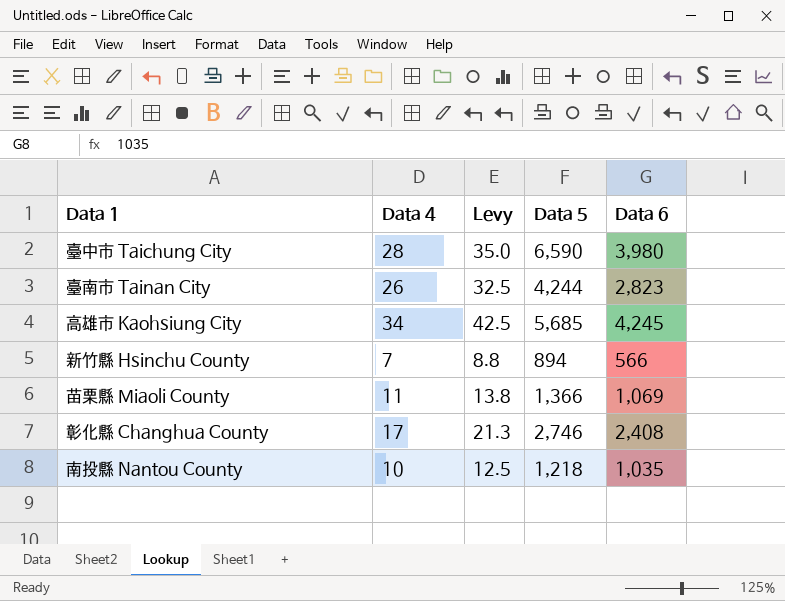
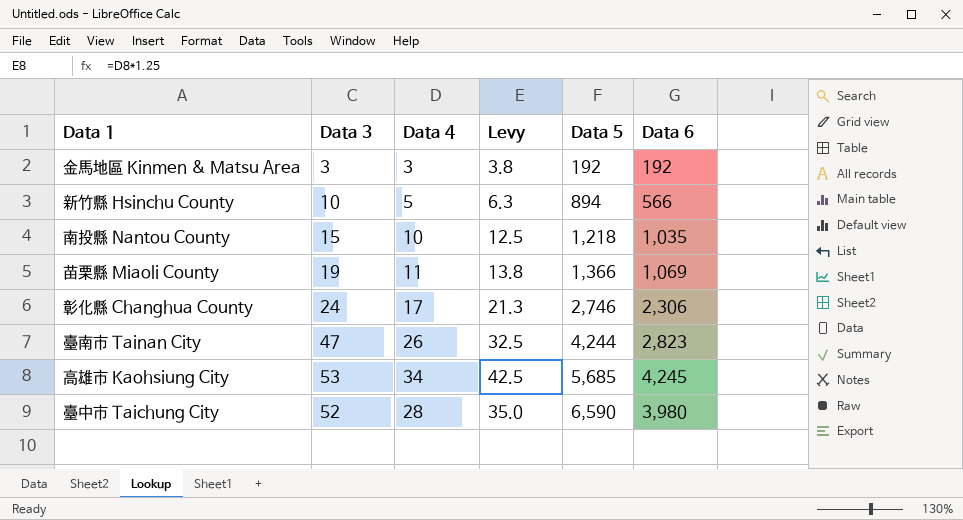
row order: none -> Data 5 ascending
column Data 3 | position: none -> 2
row 金馬地區 Kinmen & Matsu Area: none -> 3 | 3 | 3.8 | 192 | 192
新竹縣 Hsinchu County | Data 4: 7 -> 5
新竹縣 Hsinchu County | Levy: 8.8 -> 6.3
彰化縣 Changhua County | Data 6: 2,408 -> 2,306

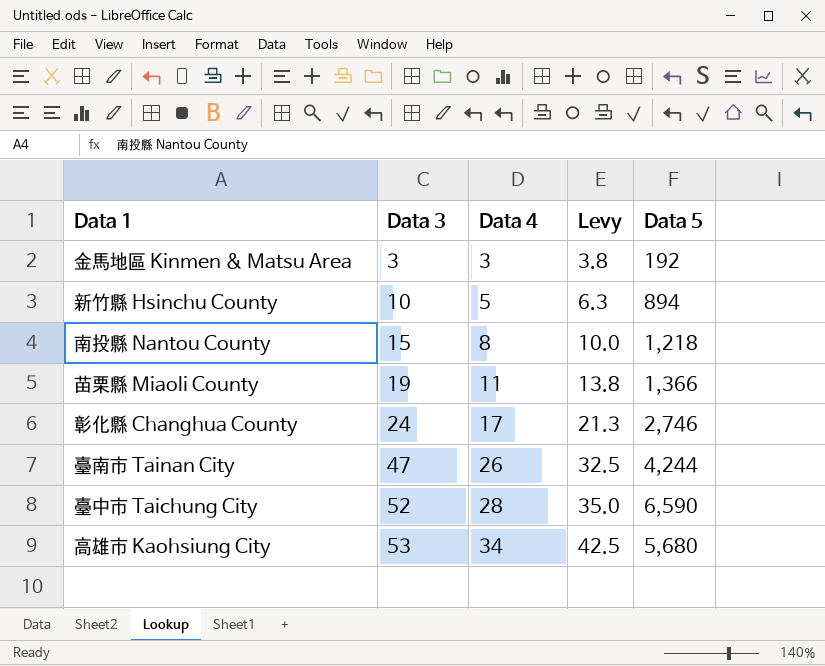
row order: Data 5 ascending -> Data 3 ascending
column Data 6 | position: 6 -> none
南投縣 Nantou County | Data 4: 10 -> 8
南投縣 Nantou County | Levy: 12.5 -> 10.0
高雄市 Kaohsiung City | Data 5: 5,685 -> 5,680

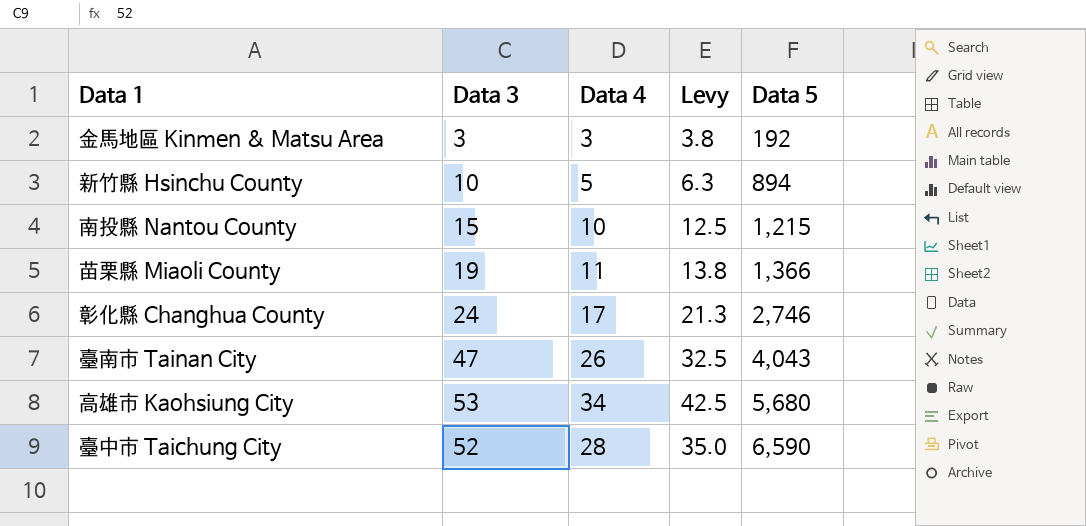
row order: Data 3 ascending -> Data 5 ascending
南投縣 Nantou County | Data 4: 8 -> 10
南投縣 Nantou County | Levy: 10.0 -> 12.5
南投縣 Nantou County | Data 5: 1,218 -> 1,215
臺南市 Tainan City | Data 5: 4,244 -> 4,043

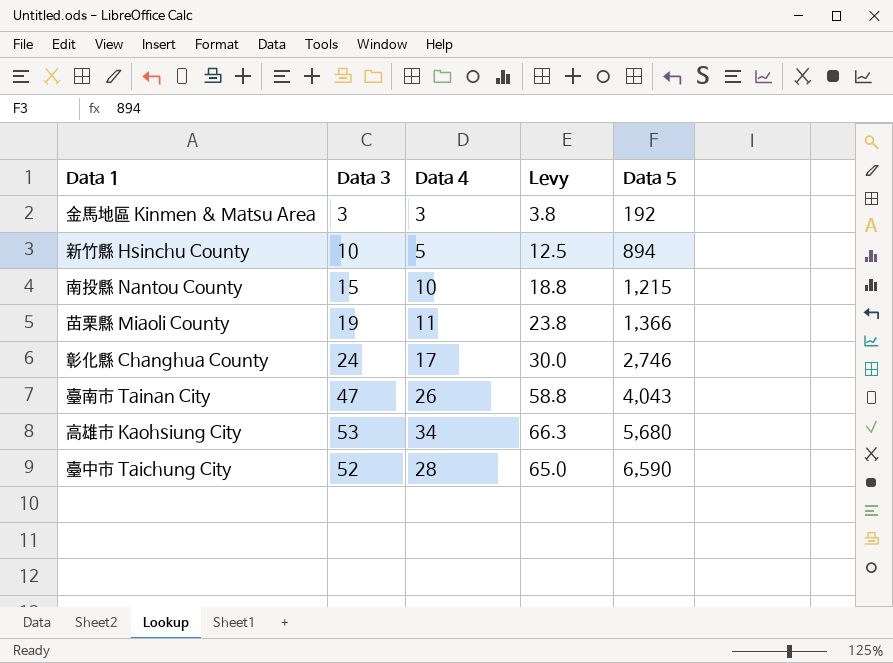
column Levy | formula: [Data 4] * 1.25 -> [Data 3] * 1.25

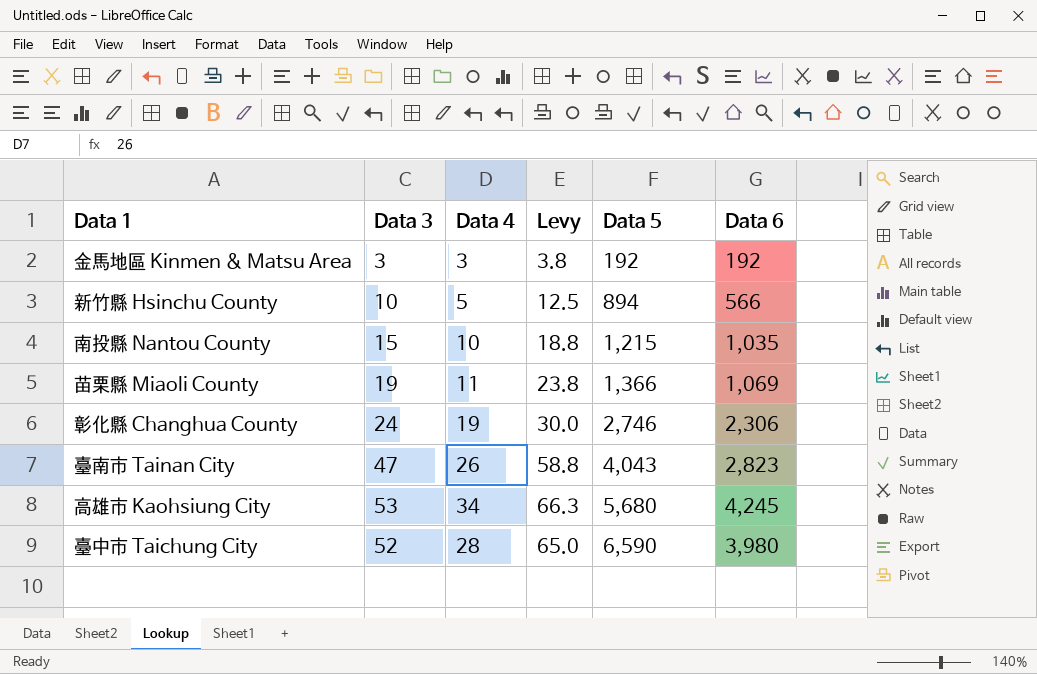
column Data 6 | position: none -> 6
彰化縣 Changhua County | Data 4: 17 -> 19

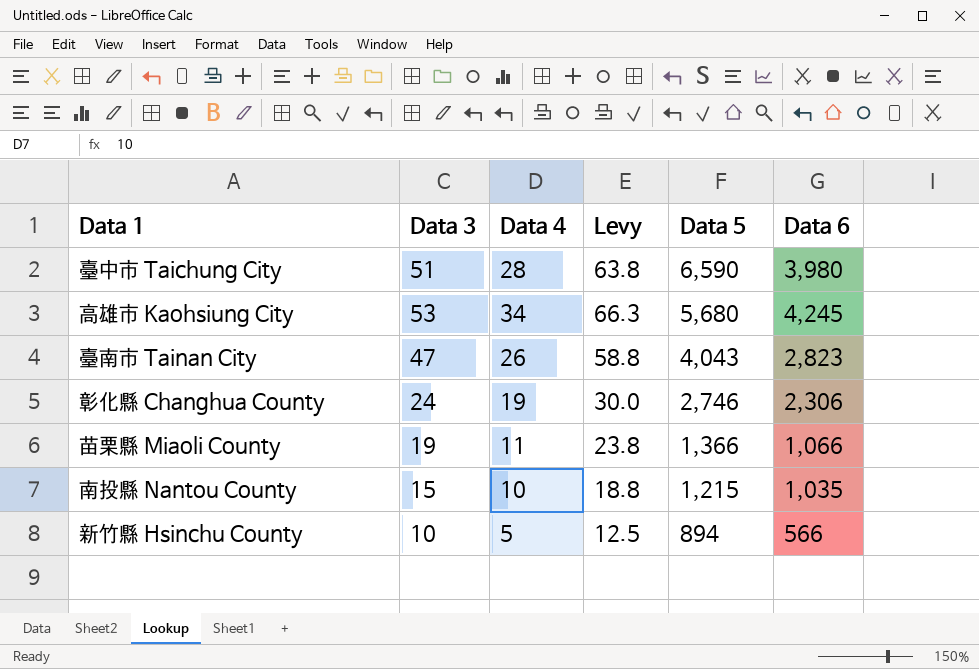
row order: Data 5 ascending -> Data 5 descending
row 金馬地區 Kinmen & Matsu Area: 3 | 3 | 3.8 | 192 | 192 -> none
臺中市 Taichung City | Data 3: 52 -> 51
臺中市 Taichung City | Levy: 65.0 -> 63.8
苗栗縣 Miaoli County | Data 6: 1,069 -> 1,066

